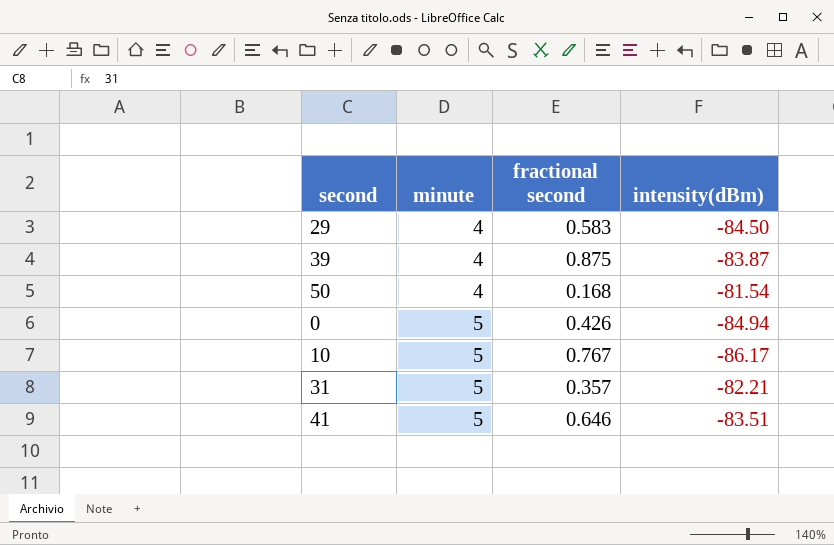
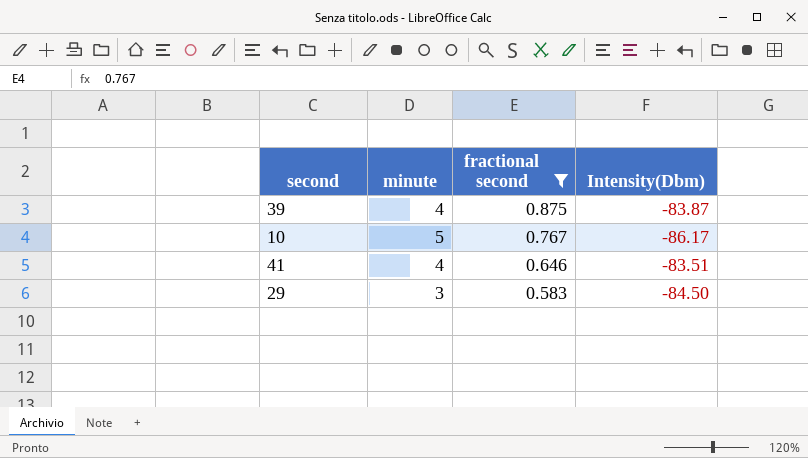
filter: none -> fractional second >= 0.583
row order: minute ascending -> fractional second descending
column name: intensity(dBm) -> Intensity(Dbm)
41 | minute: 5 -> 4
29 | minute: 4 -> 3

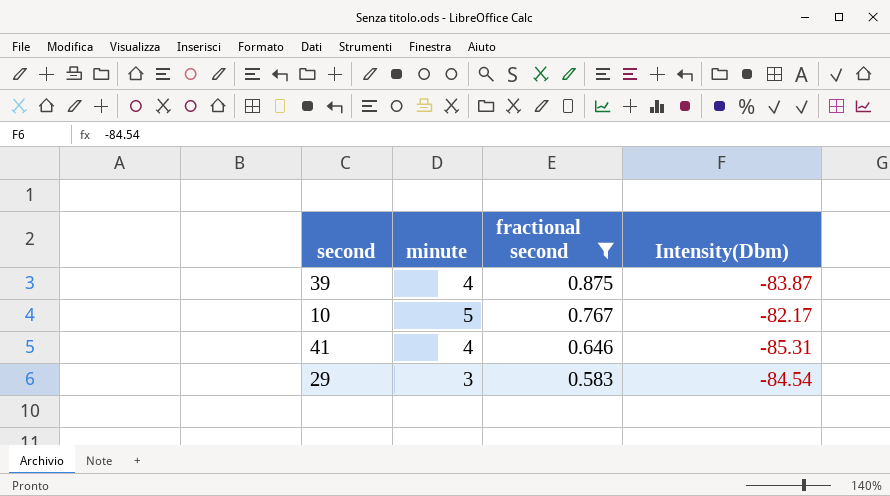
10 | Intensity(Dbm): -86.17 -> -82.17
41 | Intensity(Dbm): -83.51 -> -85.31
29 | Intensity(Dbm): -84.50 -> -84.54

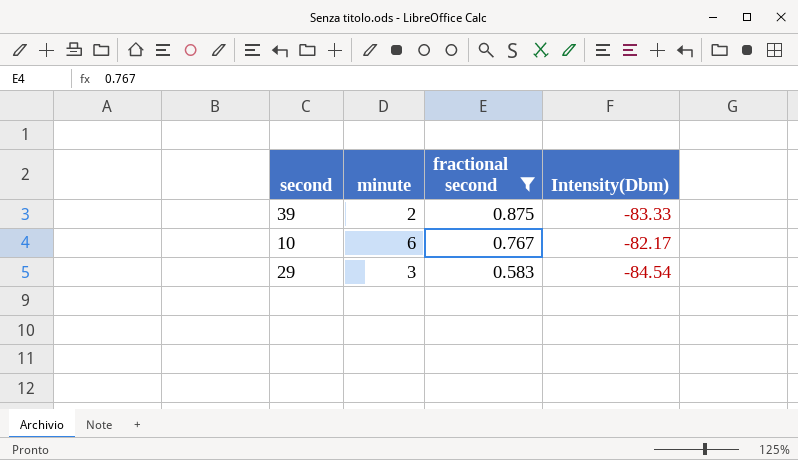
row 41: 4 | 0.646 | -85.31 -> none
39 | minute: 4 -> 2
39 | Intensity(Dbm): -83.87 -> -83.33
10 | minute: 5 -> 6

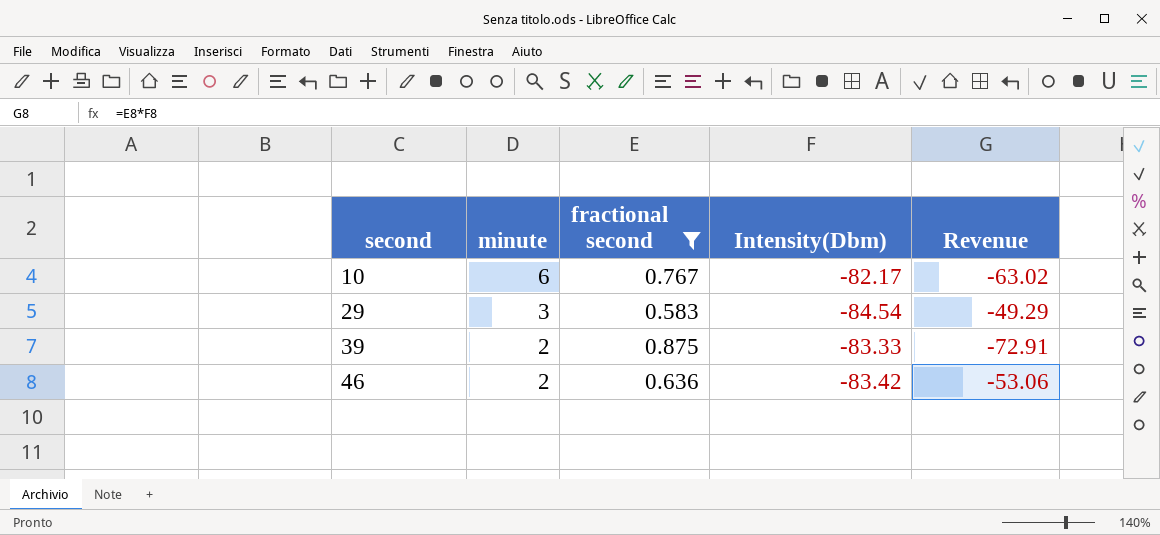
row order: fractional second descending -> second ascending
column Revenue | formula: none -> [fractional second] * [Intensity(Dbm)]
row 46: none -> 2 | 0.636 | -83.42 | -53.06

